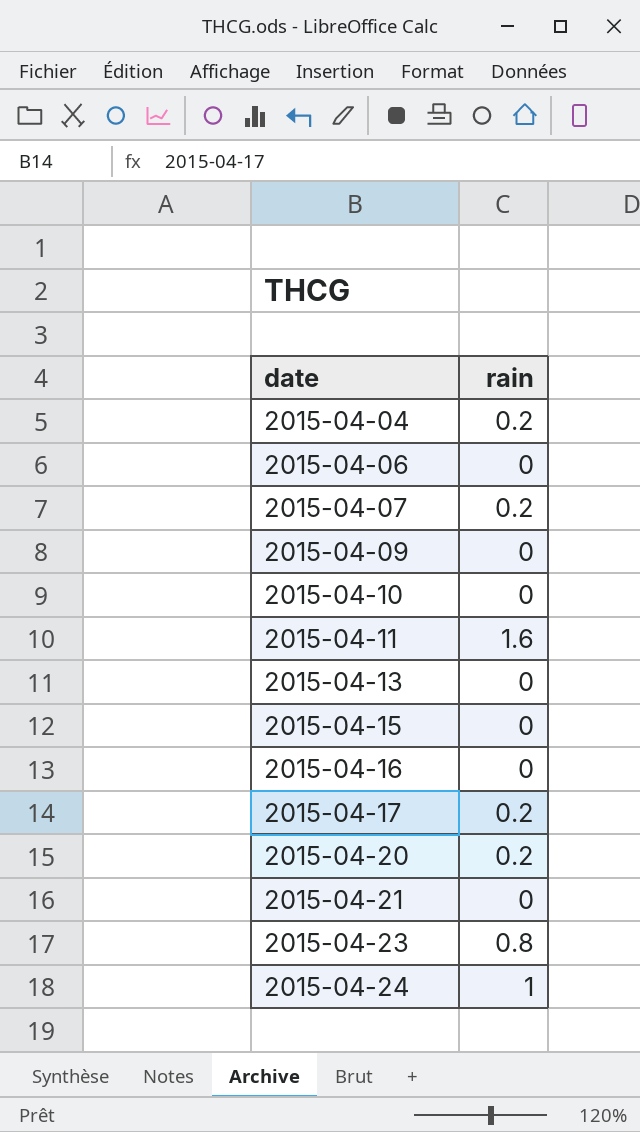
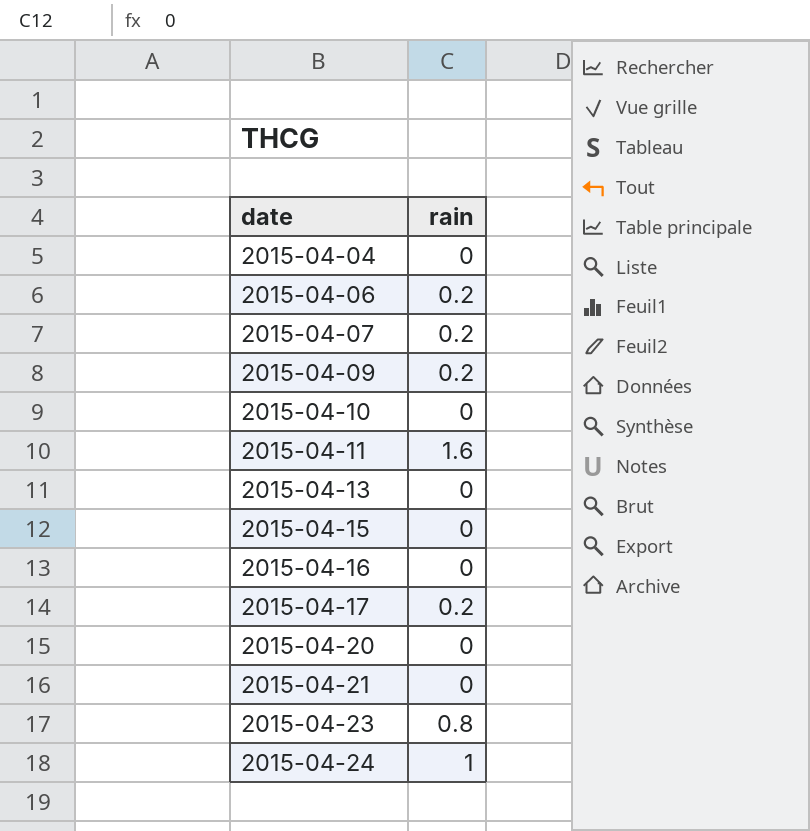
2015-04-04 | rain: 0.2 -> 0
2015-04-06 | rain: 0 -> 0.2
2015-04-09 | rain: 0 -> 0.2
2015-04-20 | rain: 0.2 -> 0

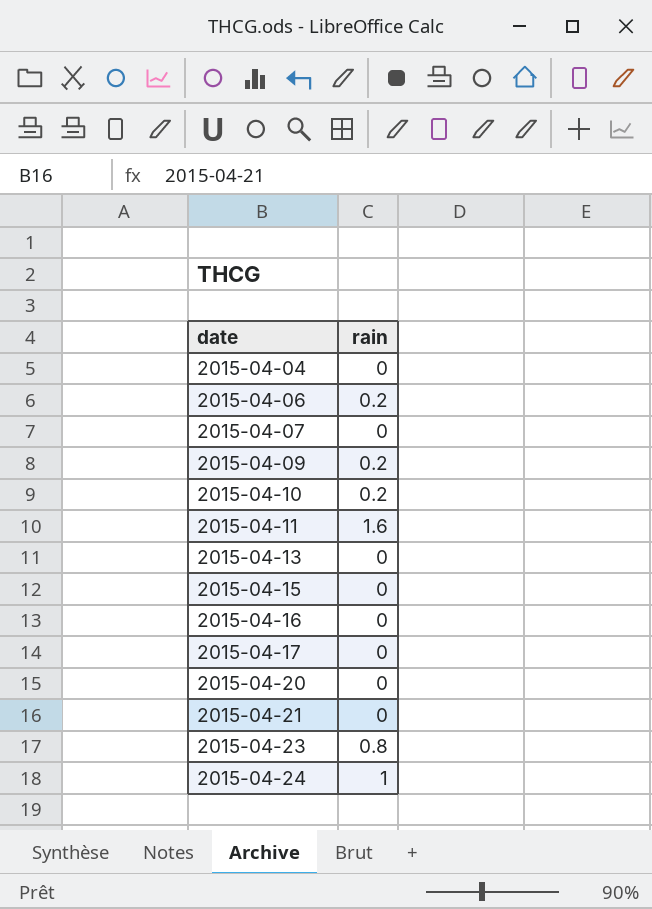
2015-04-07 | rain: 0.2 -> 0
2015-04-10 | rain: 0 -> 0.2
2015-04-17 | rain: 0.2 -> 0

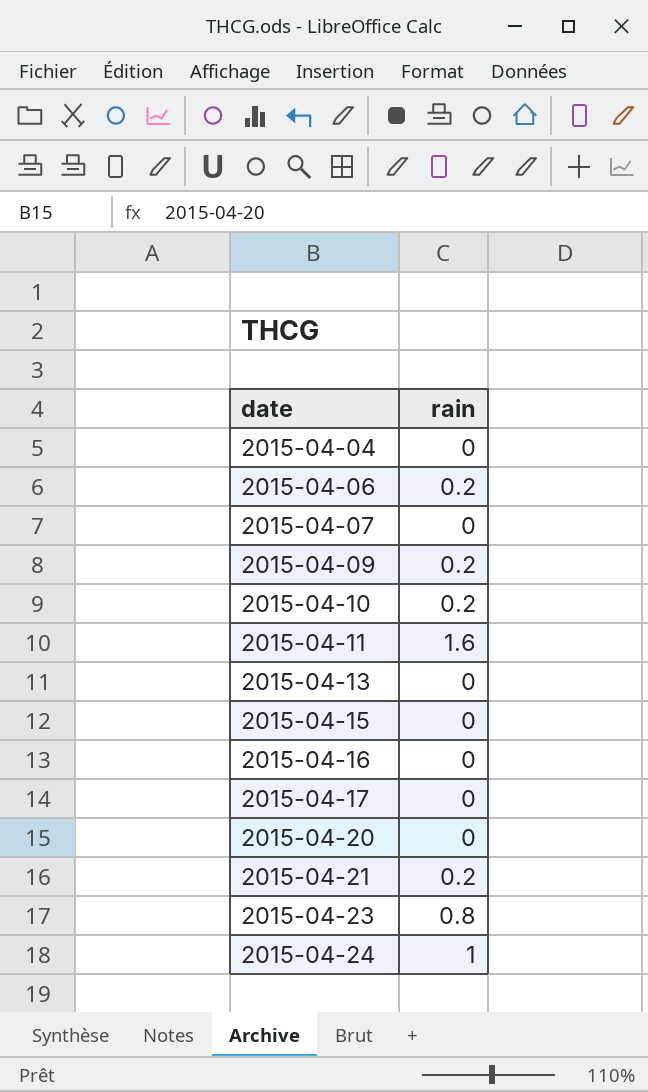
2015-04-21 | rain: 0 -> 0.2

